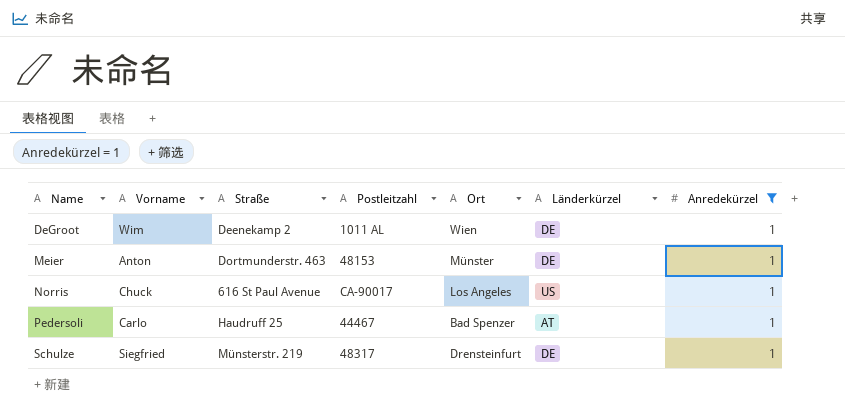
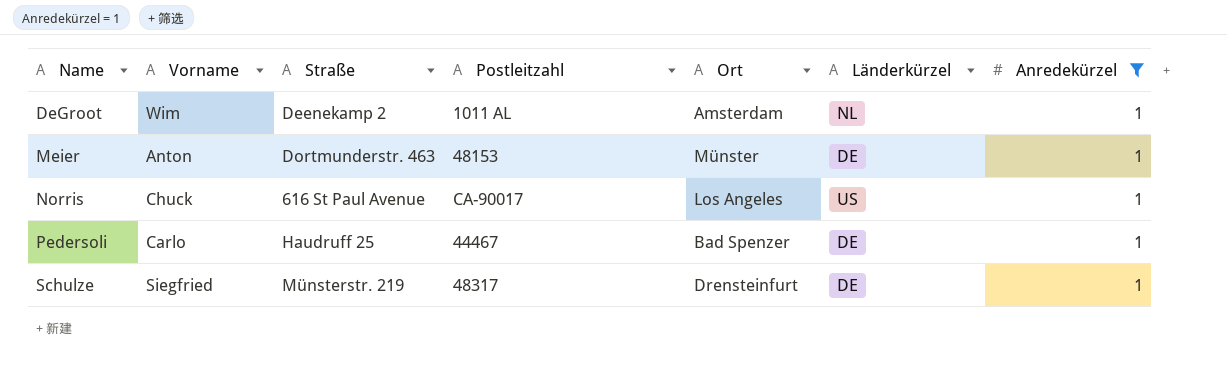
DeGroot | Ort: Wien -> Amsterdam
DeGroot | Länderkürzel: DE -> NL
Pedersoli | Länderkürzel: AT -> DE

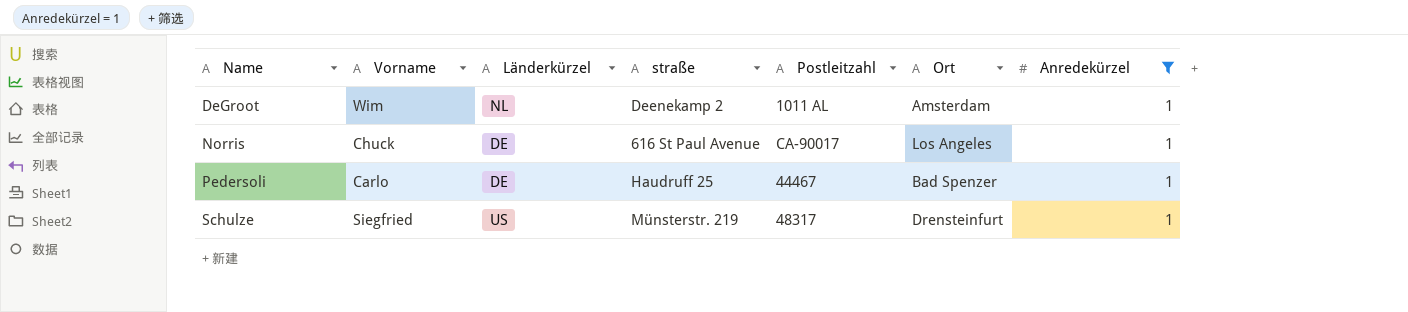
column Länderkürzel | position: 6 -> 3
column name: Straße -> straße
row Meier: Anton | Dortmunderstr. 463 | 48153 | Münster | DE | 1 -> none
Norris | Länderkürzel: US -> DE
Schulze | Länderkürzel: DE -> US

